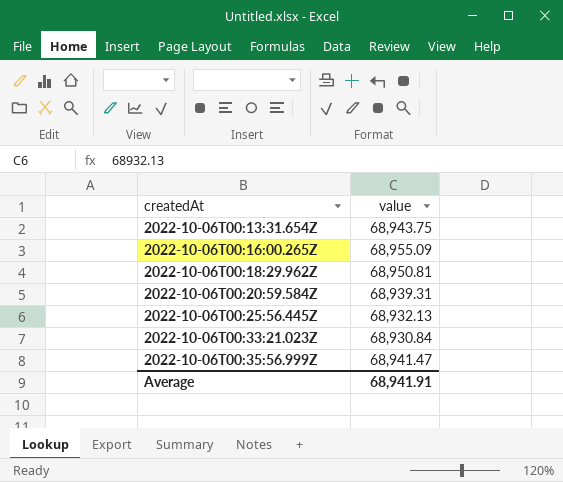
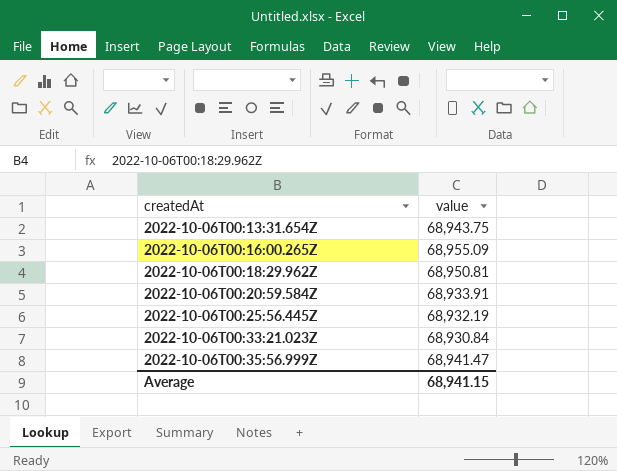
2022-10-06T00:20:59.584Z | value: 68,939.31 -> 68,933.91
2022-10-06T00:25:56.445Z | value: 68,932.13 -> 68,932.19
Average | value: 68,941.91 -> 68,941.15

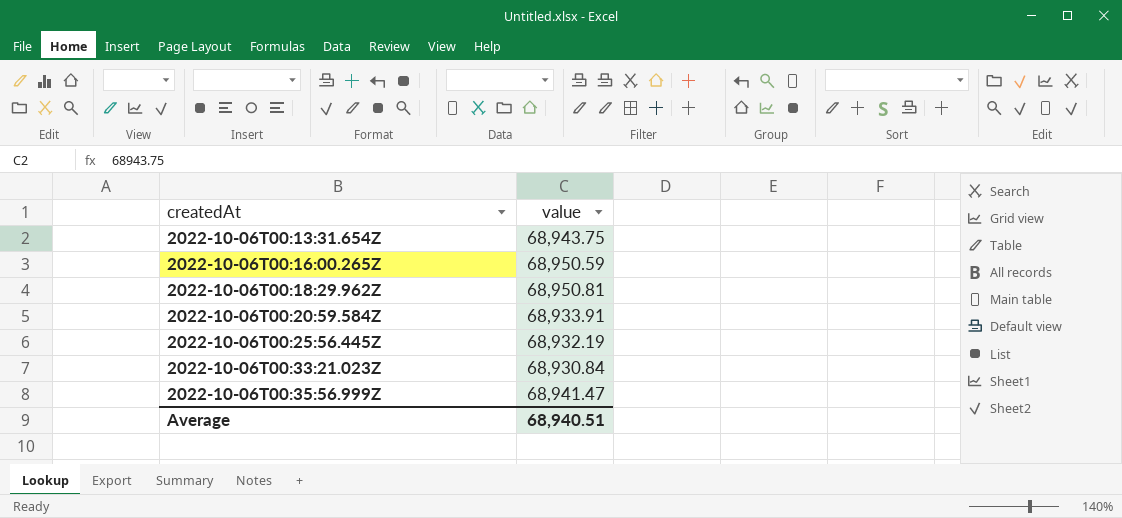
2022-10-06T00:16:00.265Z | value: 68,955.09 -> 68,950.59
Average | value: 68,941.15 -> 68,940.51

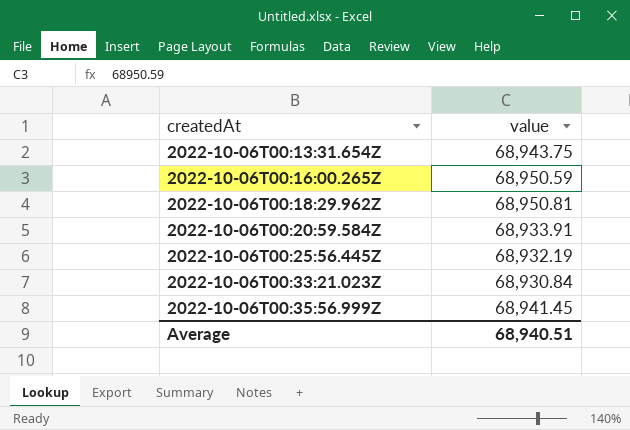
2022-10-06T00:35:56.999Z | value: 68,941.47 -> 68,941.45

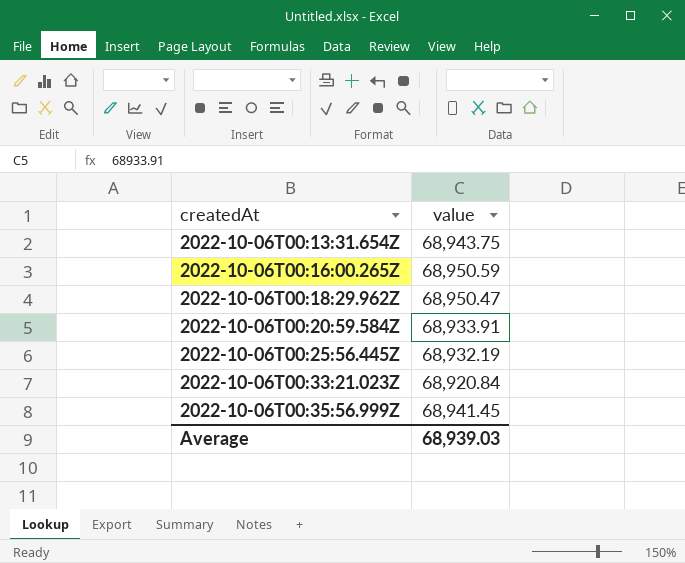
2022-10-06T00:18:29.962Z | value: 68,950.81 -> 68,950.47
2022-10-06T00:33:21.023Z | value: 68,930.84 -> 68,920.84
Average | value: 68,940.51 -> 68,939.03

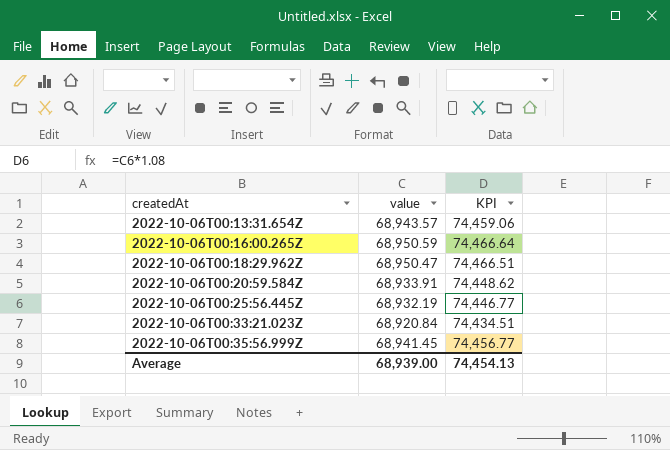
column KPI | formula: none -> [value] * 1.08
2022-10-06T00:13:31.654Z | value: 68,943.75 -> 68,943.57
Average | value: 68,939.03 -> 68,939.00

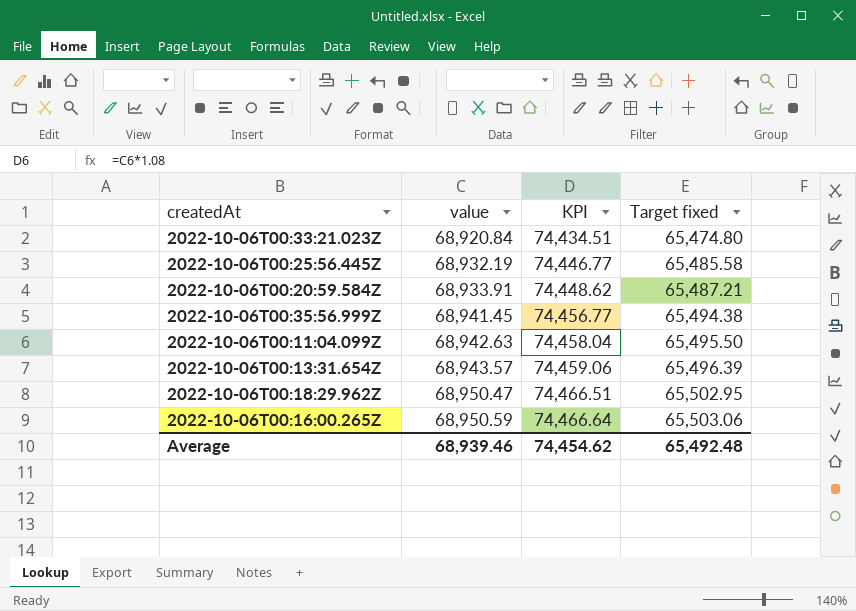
row order: createdAt ascending -> value ascending
column Target fixed | formula: none -> [value] * 0.95
row 2022-10-06T00:11:04.099Z: none -> 68,942.63 | 74,458.04 | 65,495.50
Average | value: 68,939.00 -> 68,939.46
Average | KPI: 74,454.13 -> 74,454.62

